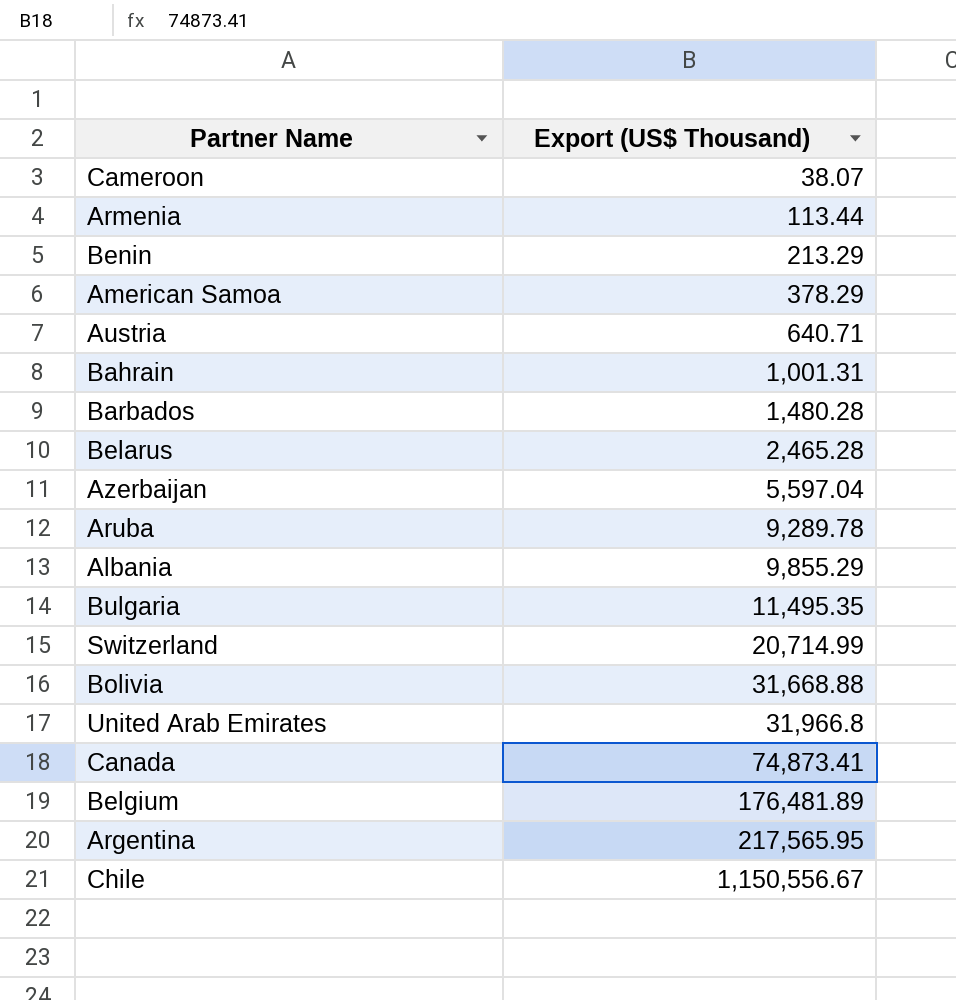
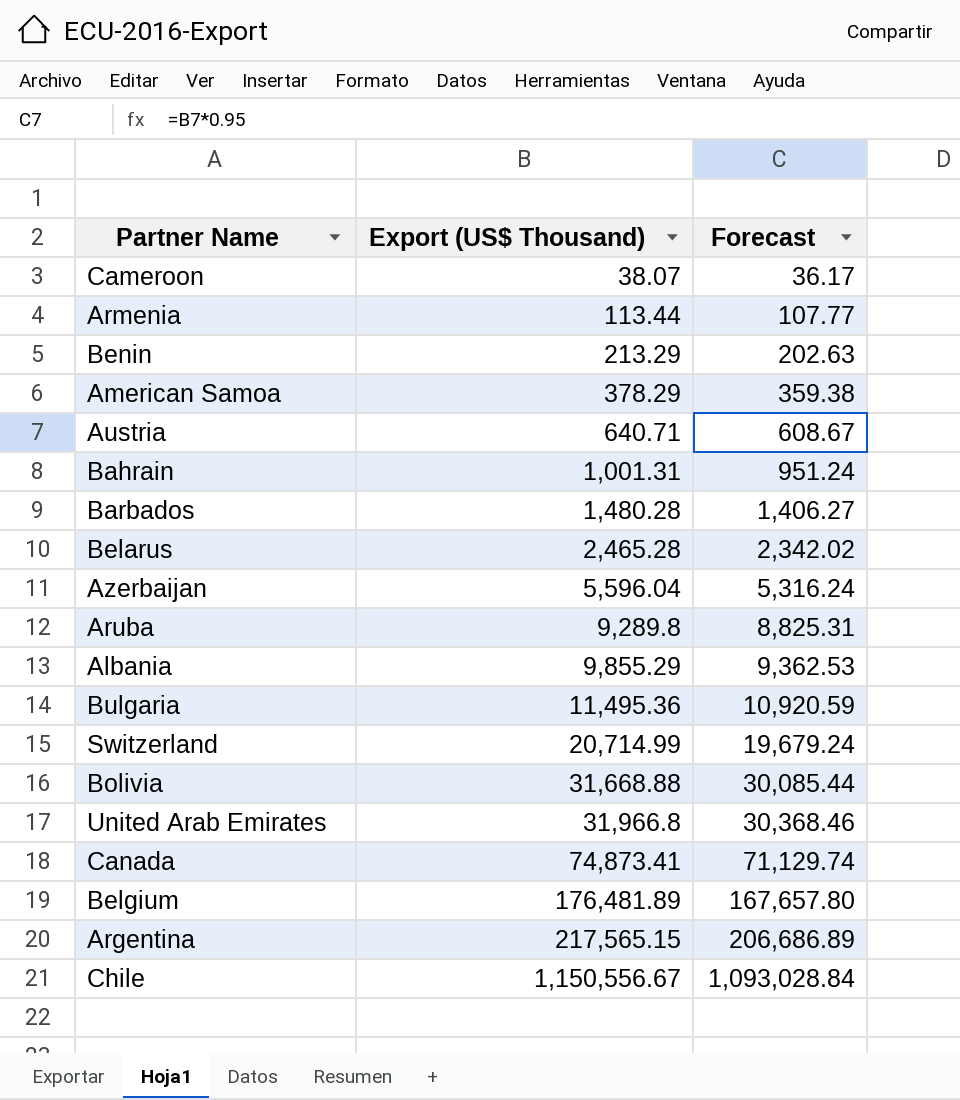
column Forecast | formula: none -> [Export (US$ Thousand)] * 0.95
Azerbaijan | Export (US$ Thousand): 5,597.04 -> 5,596.04
Aruba | Export (US$ Thousand): 9,289.78 -> 9,289.8
Bulgaria | Export (US$ Thousand): 11,495.35 -> 11,495.36
Argentina | Export (US$ Thousand): 217,565.95 -> 217,565.15

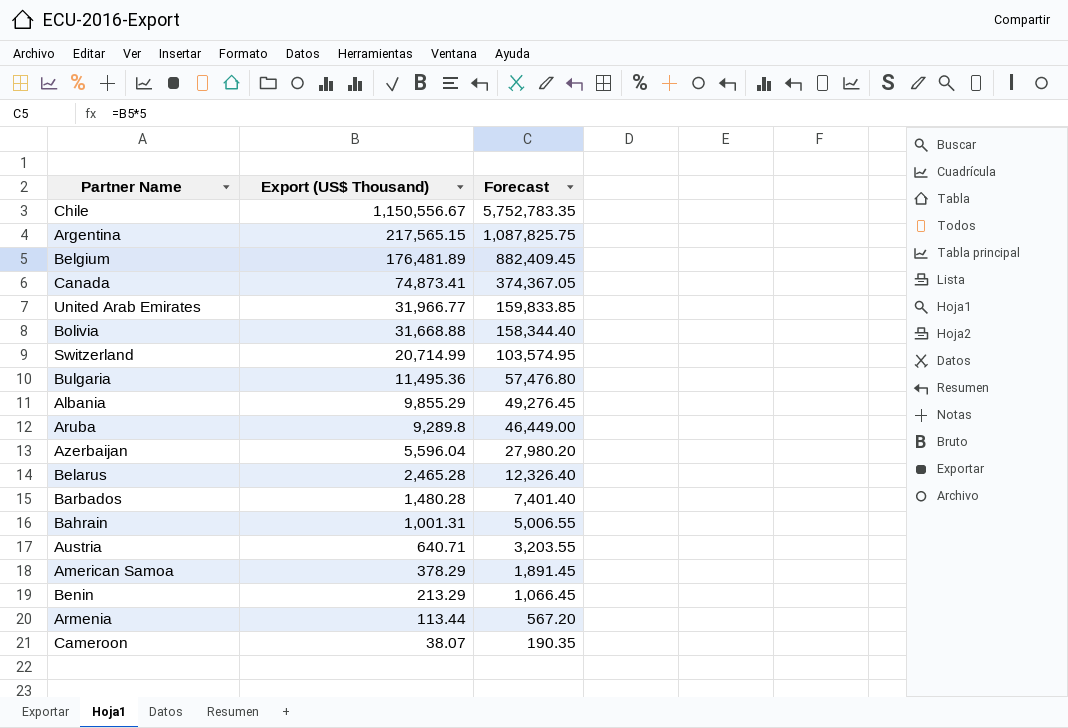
row order: Export (US$ Thousand) ascending -> Export (US$ Thousand) descending
column Forecast | formula: [Export (US$ Thousand)] * 0.95 -> [Export (US$ Thousand)] * 5
United Arab Emirates | Export (US$ Thousand): 31,966.8 -> 31,966.77

